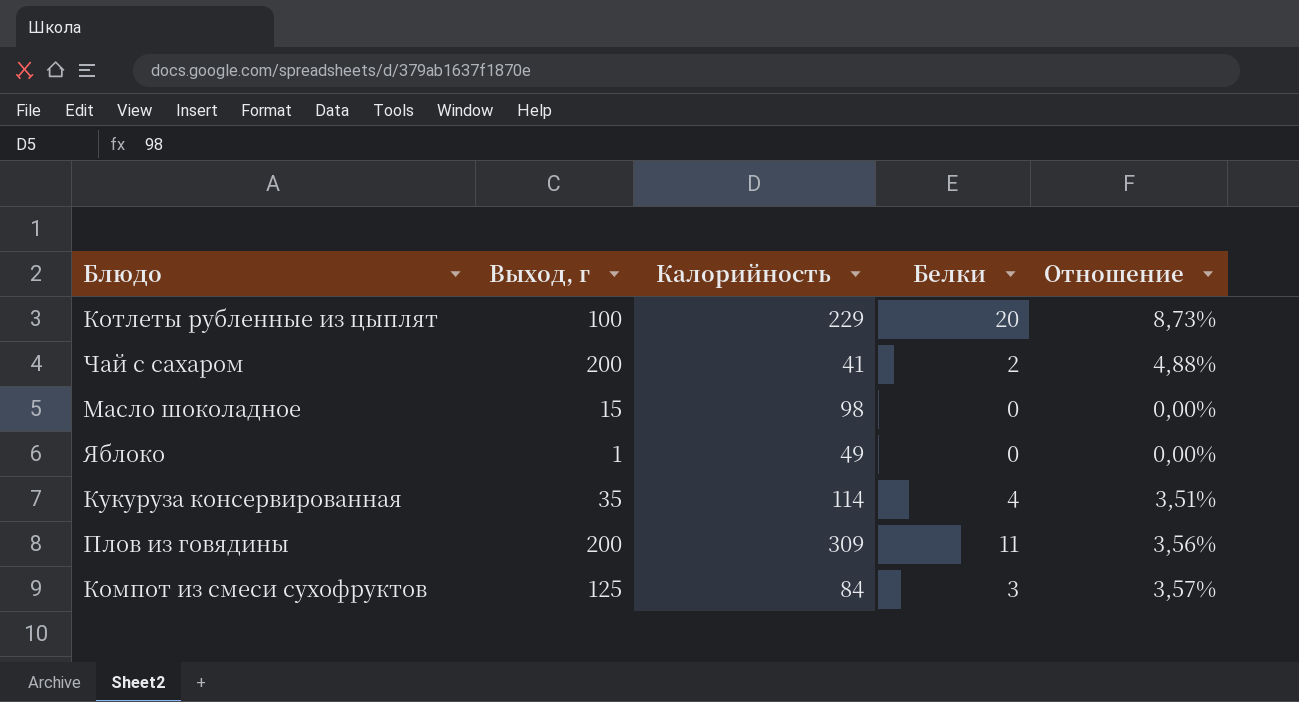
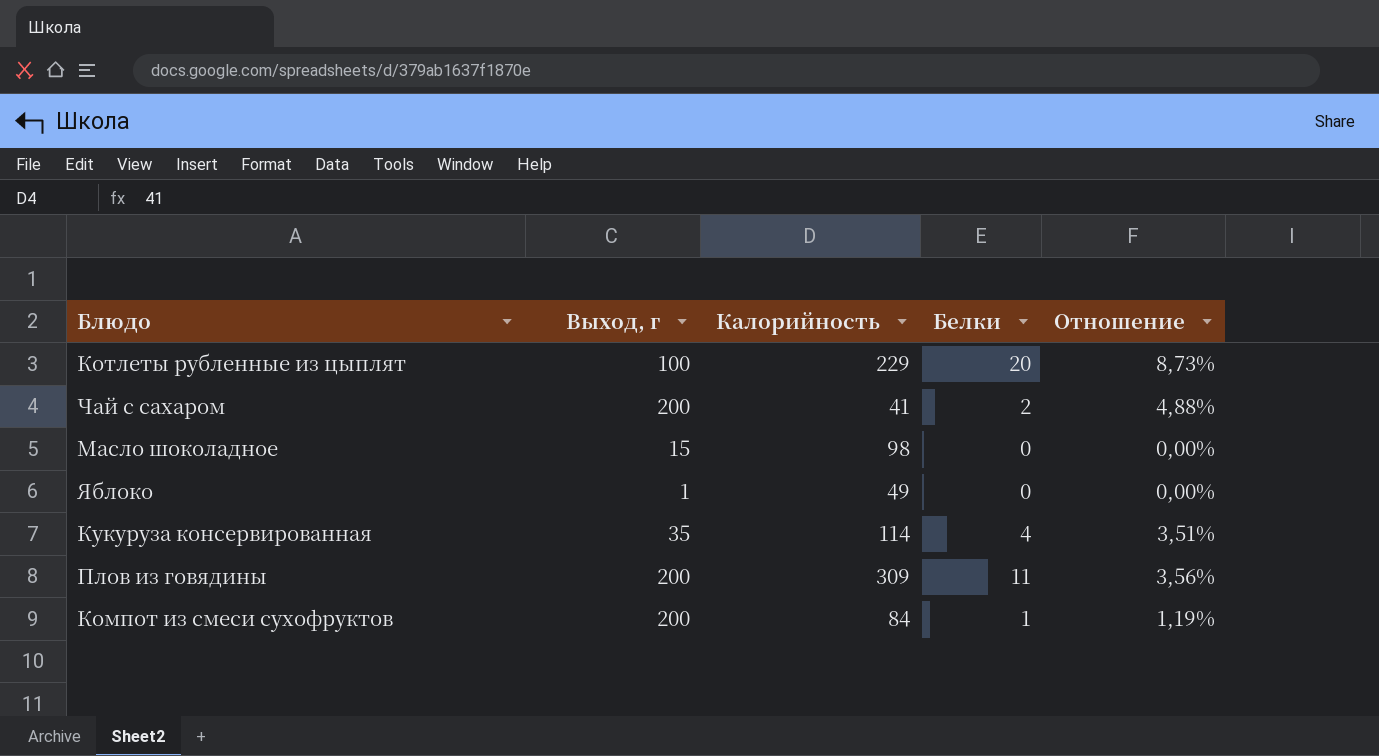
Компот из смеси сухофруктов | Выход, г: 125 -> 200
Компот из смеси сухофруктов | Белки: 3 -> 1
Компот из смеси сухофруктов | Отношение: 3,57% -> 1,19%

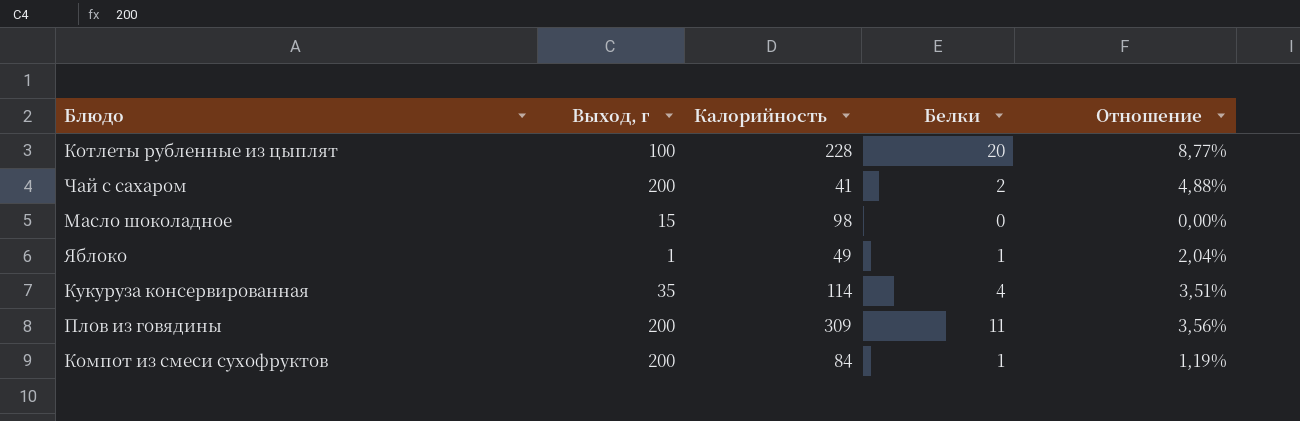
Котлеты рубленные из цыплят | Калорийность: 229 -> 228
Котлеты рубленные из цыплят | Отношение: 8,73% -> 8,77%
Яблоко | Белки: 0 -> 1
Яблоко | Отношение: 0,00% -> 2,04%

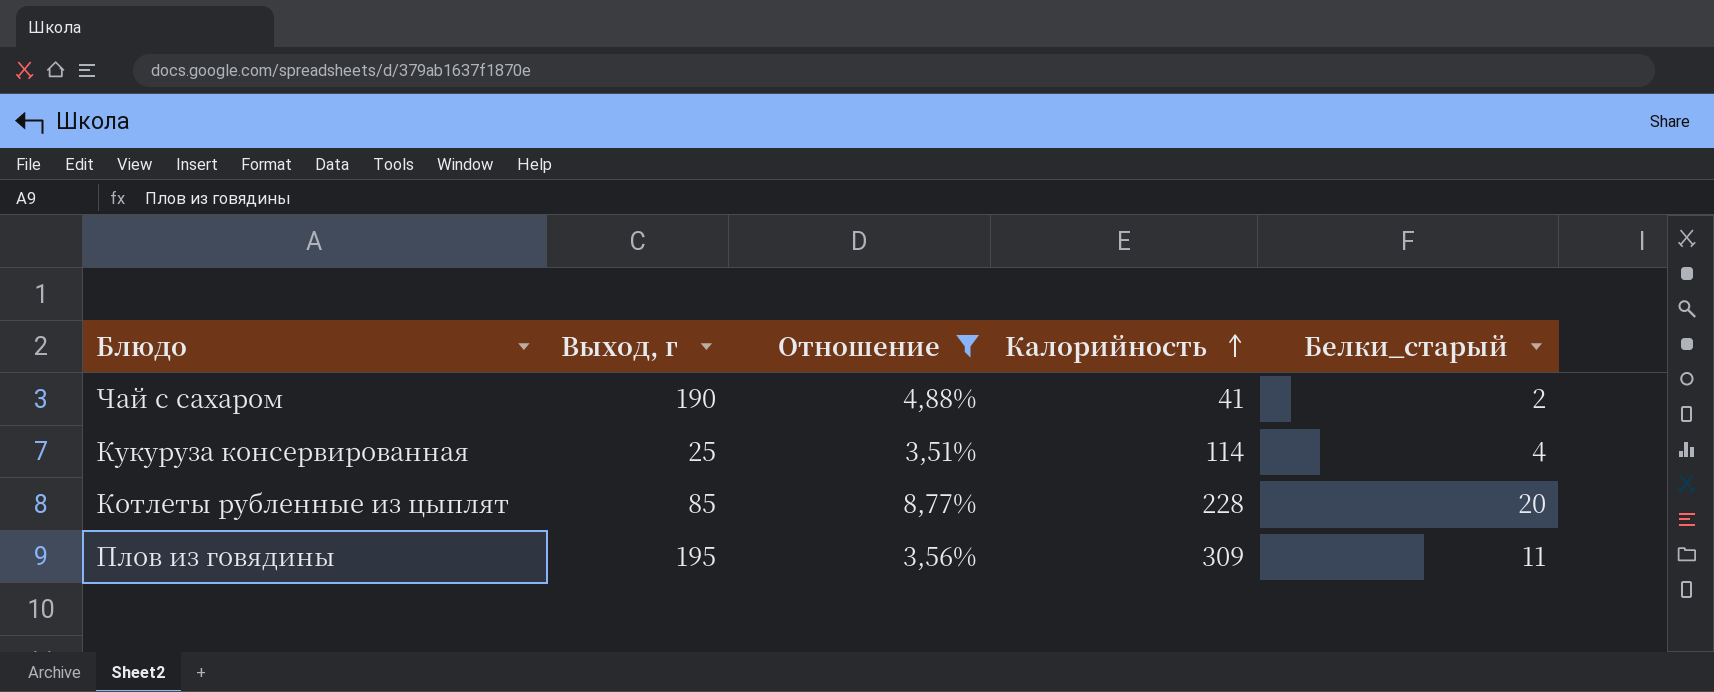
filter: none -> Отношение >= 3,51%
row order: none -> Калорийность ascending
column Отношение | position: 5 -> 3
column name: Белки -> Белки_старый
Чай с сахаром | Выход, г: 200 -> 190
Кукуруза консервированная | Выход, г: 35 -> 25
Котлеты рубленные из цыплят | Выход, г: 100 -> 85
Плов из говядины | Выход, г: 200 -> 195

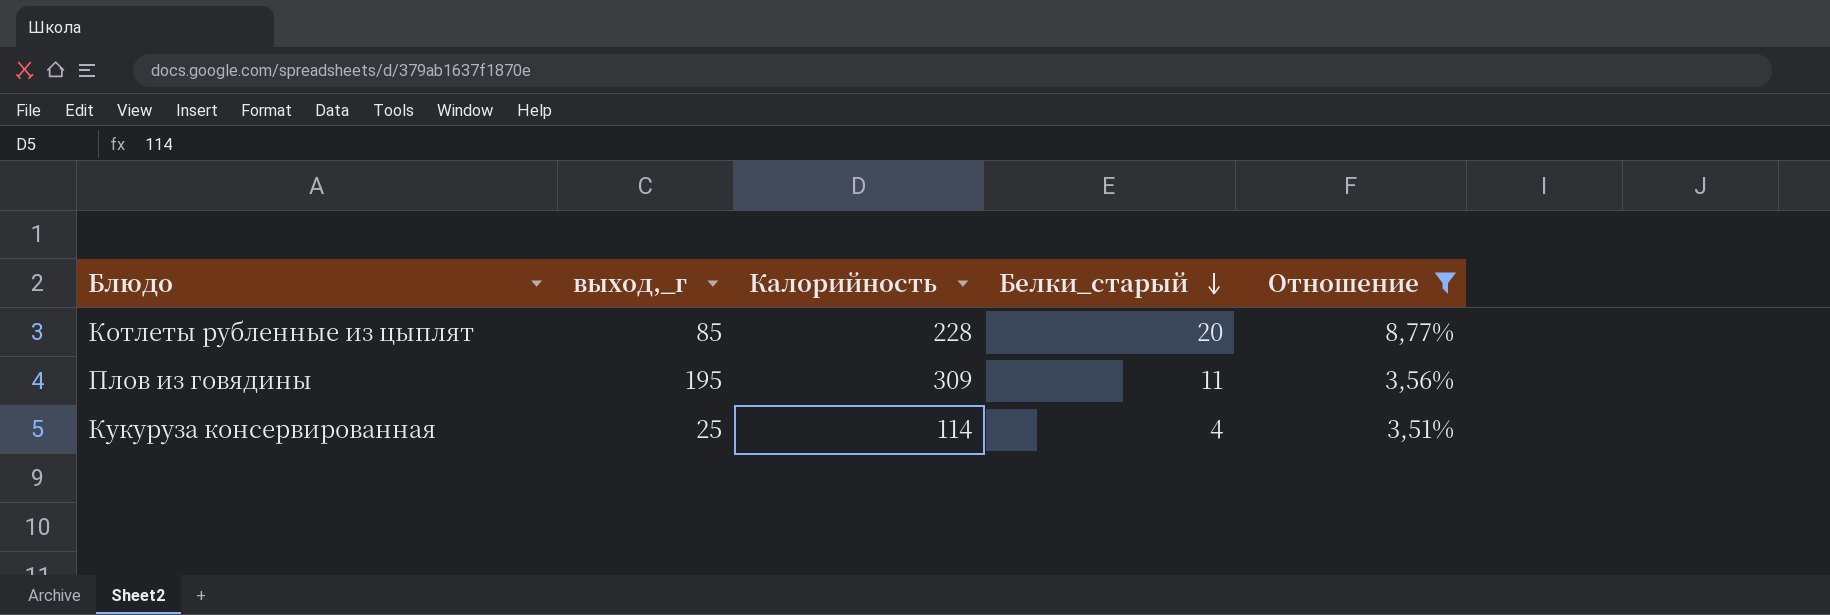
row order: Калорийность ascending -> Белки_старый descending
column name: Выход, г -> выход,_г
column Отношение | position: 3 -> 5
row Чай с сахаром: 190 | 4,88% | 41 | 2 -> none

